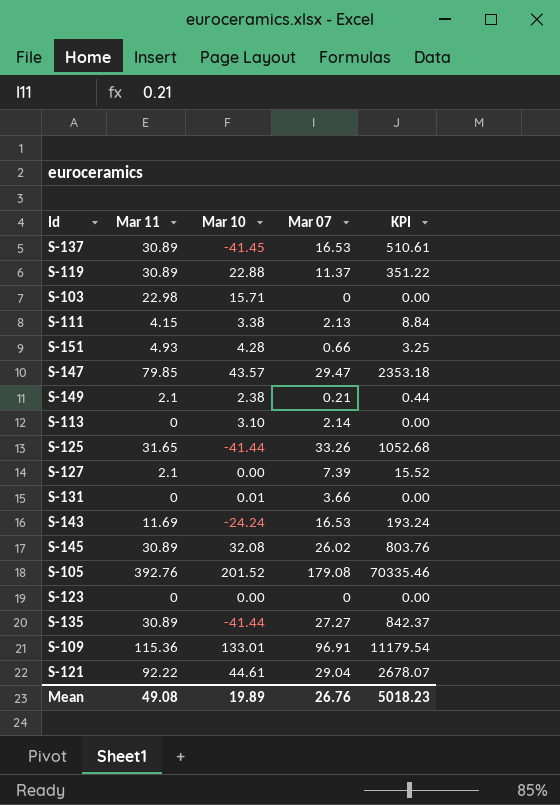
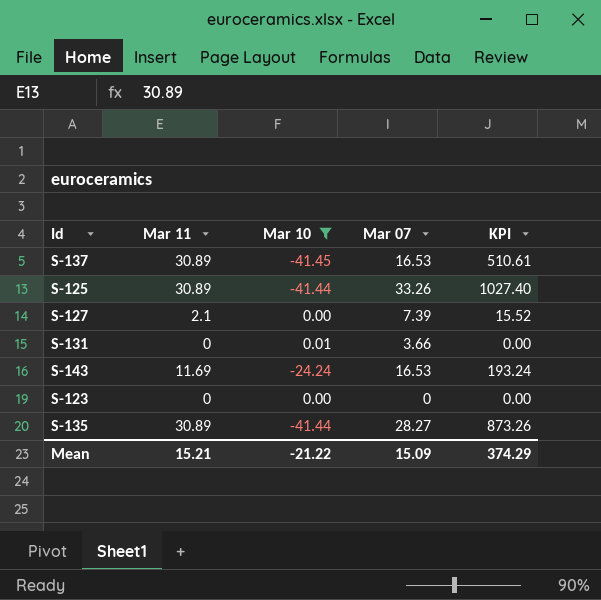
filter: none -> Mar 10 <= 0.01
S-125 | Mar 11: 31.65 -> 30.89
S-125 | KPI: 1052.68 -> 1027.40
S-135 | Mar 07: 27.27 -> 28.27
S-135 | KPI: 842.37 -> 873.26
Mean | Mar 11: 49.08 -> 15.21
Mean | Mar 10: 19.89 -> -21.22
Mean | Mar 07: 26.76 -> 15.09
Mean | KPI: 5018.23 -> 374.29

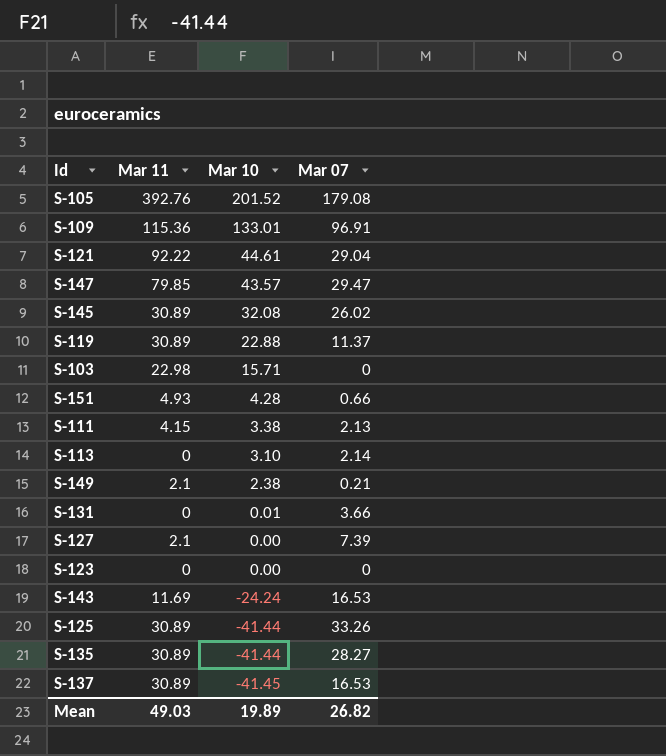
filter: Mar 10 <= 0.01 -> none
row order: none -> Mar 10 descending
column KPI | formula: [Mar 11] * [Mar 07] -> none
Mean | Mar 11: 15.21 -> 49.03
Mean | Mar 10: -21.22 -> 19.89
Mean | Mar 07: 15.09 -> 26.82

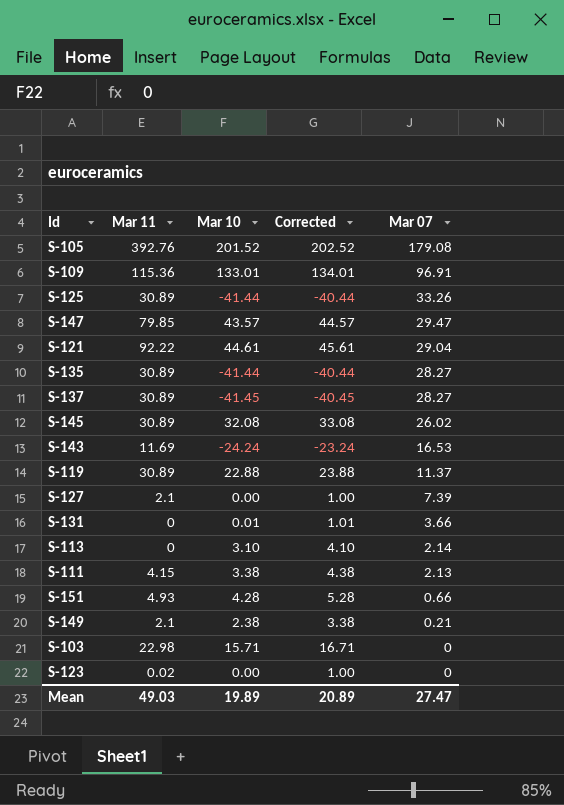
row order: Mar 10 descending -> Mar 07 descending
column Corrected | formula: none -> [Mar 10] + 1
S-137 | Mar 07: 16.53 -> 28.27
S-123 | Mar 11: 0 -> 0.02
Mean | Mar 07: 26.82 -> 27.47

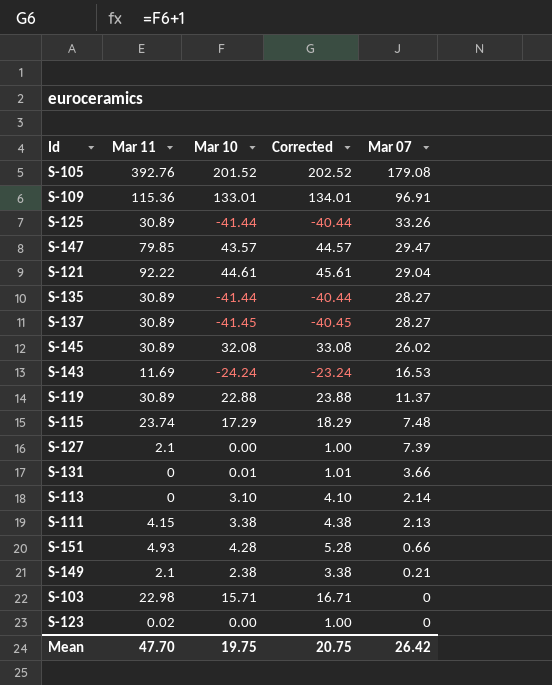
row S-115: none -> 23.74 | 17.29 | 18.29 | 7.48
Mean | Mar 11: 49.03 -> 47.70
Mean | Mar 10: 19.89 -> 19.75
Mean | Corrected: 20.89 -> 20.75
Mean | Mar 07: 27.47 -> 26.42

